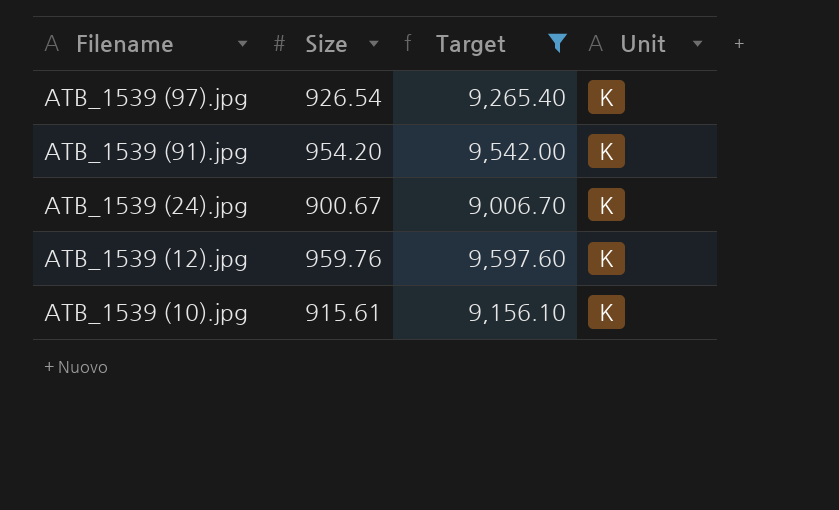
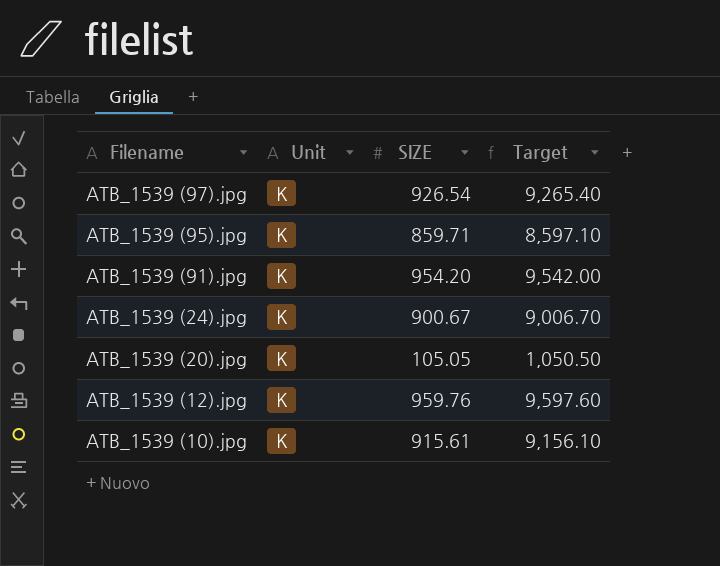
filter: Target >= 9,006.70 -> none
column Unit | position: 4 -> 2
column name: Size -> SIZE

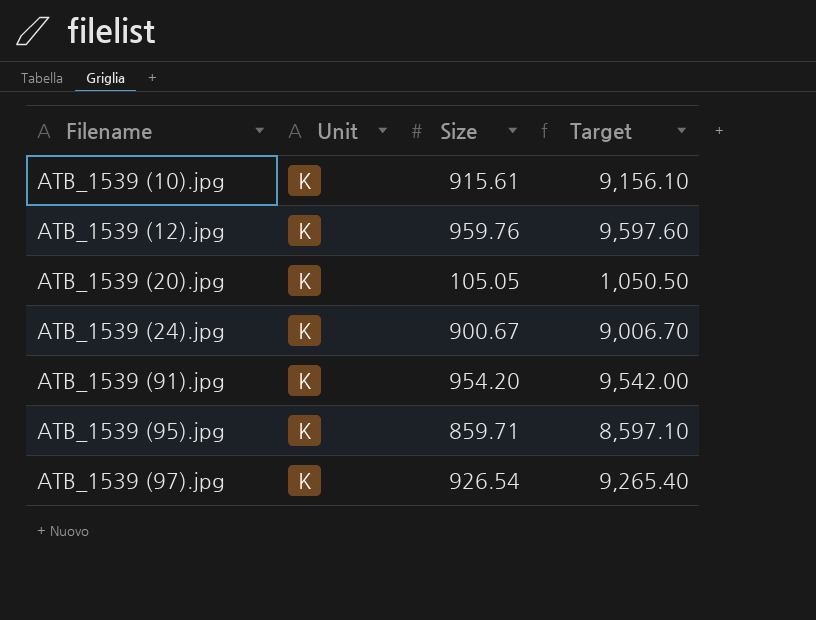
row order: Filename descending -> Filename ascending
column name: SIZE -> Size

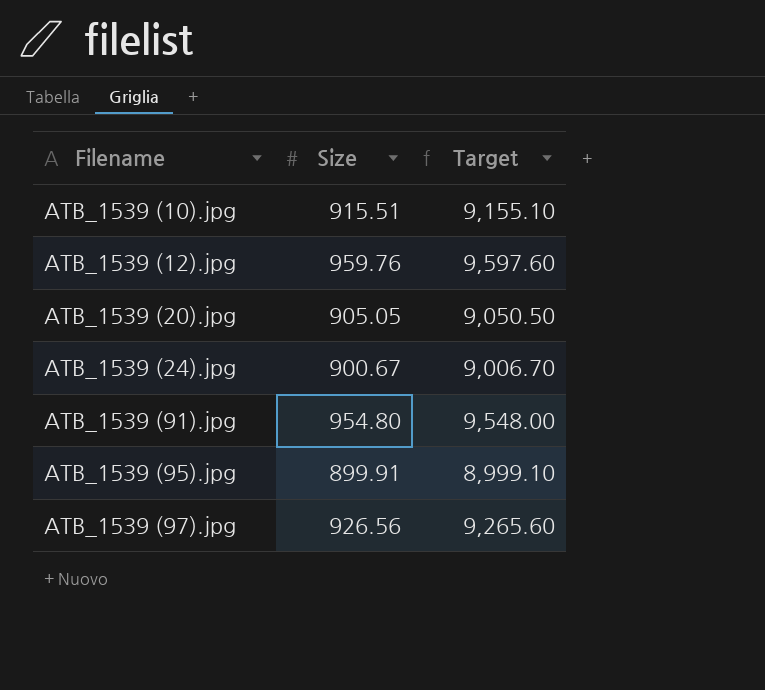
column Unit | position: 2 -> none
ATB_1539 (10).jpg | Size: 915.61 -> 915.51
ATB_1539 (10).jpg | Target: 9,156.10 -> 9,155.10
ATB_1539 (20).jpg | Size: 105.05 -> 905.05
ATB_1539 (20).jpg | Target: 1,050.50 -> 9,050.50
ATB_1539 (91).jpg | Size: 954.20 -> 954.80
ATB_1539 (91).jpg | Target: 9,542.00 -> 9,548.00
ATB_1539 (95).jpg | Size: 859.71 -> 899.91
ATB_1539 (95).jpg | Target: 8,597.10 -> 8,999.10
ATB_1539 (97).jpg | Size: 926.54 -> 926.56
ATB_1539 (97).jpg | Target: 9,265.40 -> 9,265.60

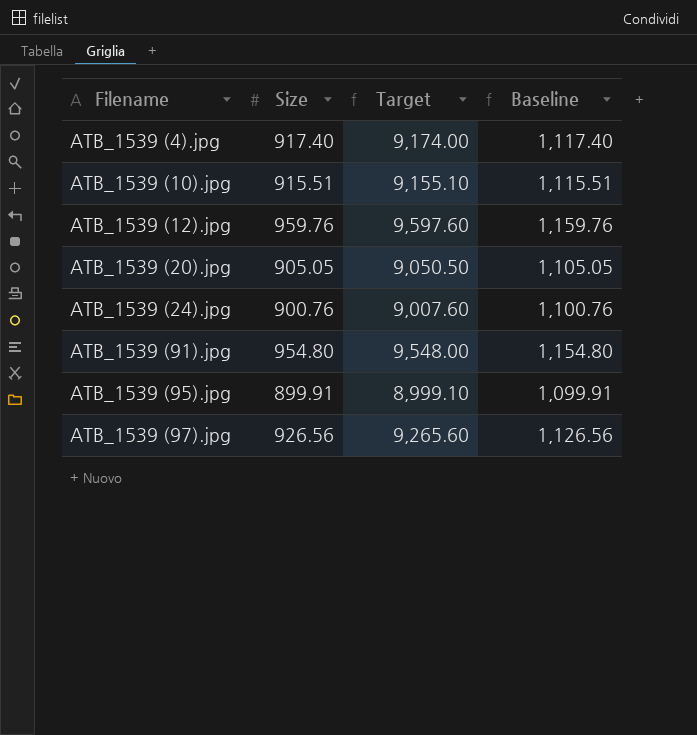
column Baseline | formula: none -> [Size] + 200
row ATB_1539 (4).jpg: none -> 917.40 | 9,174.00 | 1,117.40
ATB_1539 (24).jpg | Size: 900.67 -> 900.76
ATB_1539 (24).jpg | Target: 9,006.70 -> 9,007.60

